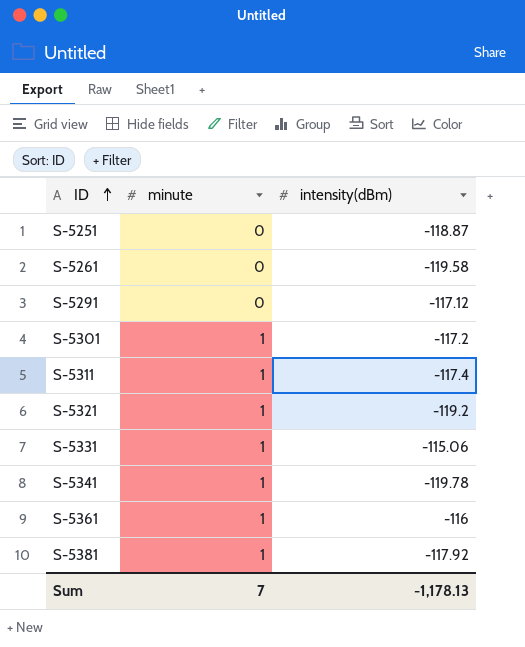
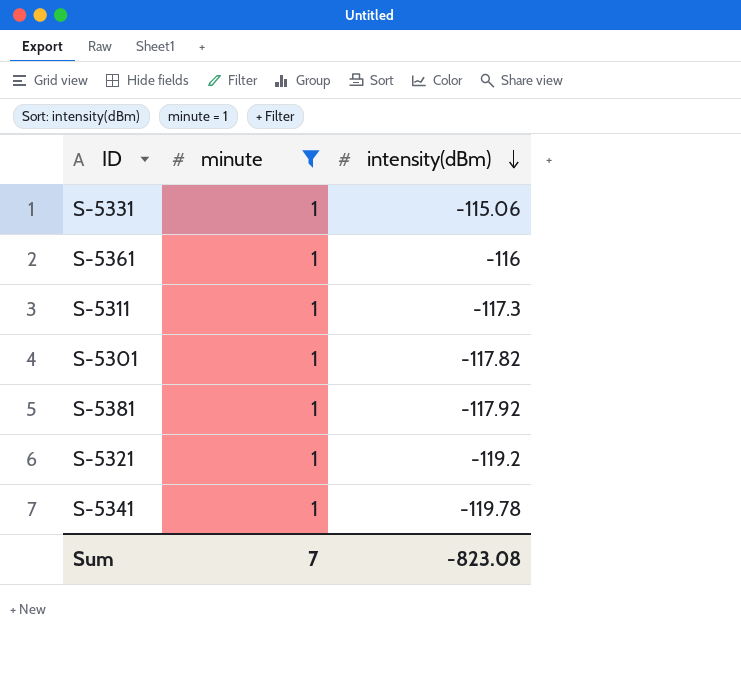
filter: none -> minute = 1
row order: ID ascending -> intensity(dBm) descending
S-5311 | intensity(dBm): -117.4 -> -117.3
S-5301 | intensity(dBm): -117.2 -> -117.82
Sum | intensity(dBm): -1,178.13 -> -823.08

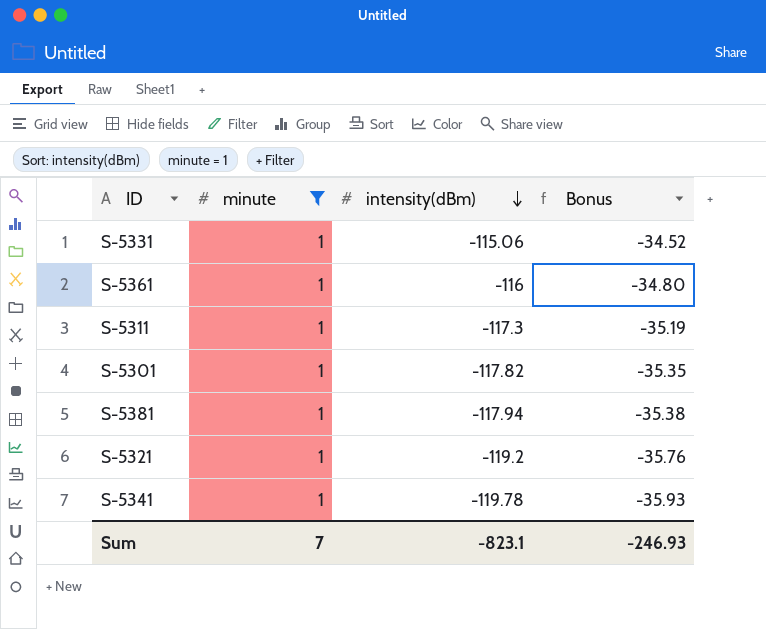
column Bonus | formula: none -> [intensity(dBm)] * 0.3
S-5381 | intensity(dBm): -117.92 -> -117.94
Sum | intensity(dBm): -823.08 -> -823.1

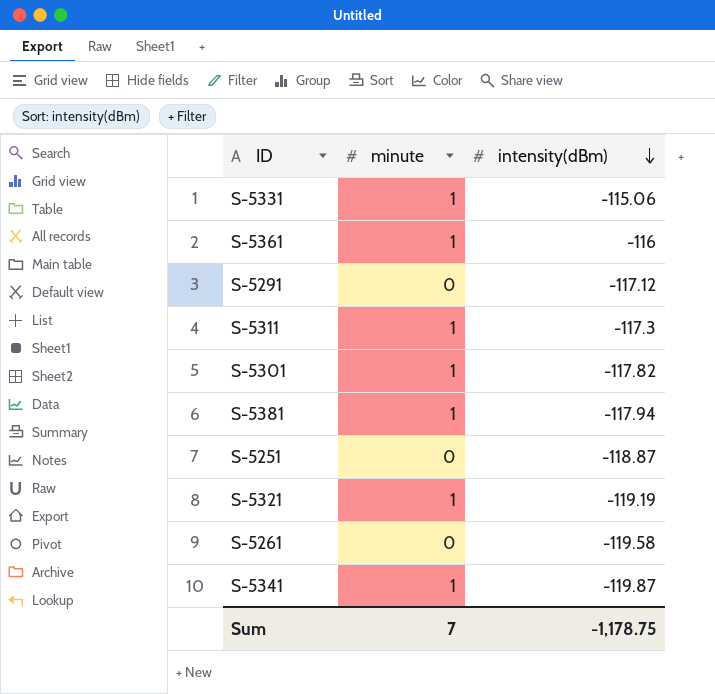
filter: minute = 1 -> none
column Bonus | formula: [intensity(dBm)] * 0.3 -> none
S-5321 | intensity(dBm): -119.2 -> -119.19
S-5341 | intensity(dBm): -119.78 -> -119.87
Sum | intensity(dBm): -823.1 -> -1,178.75

